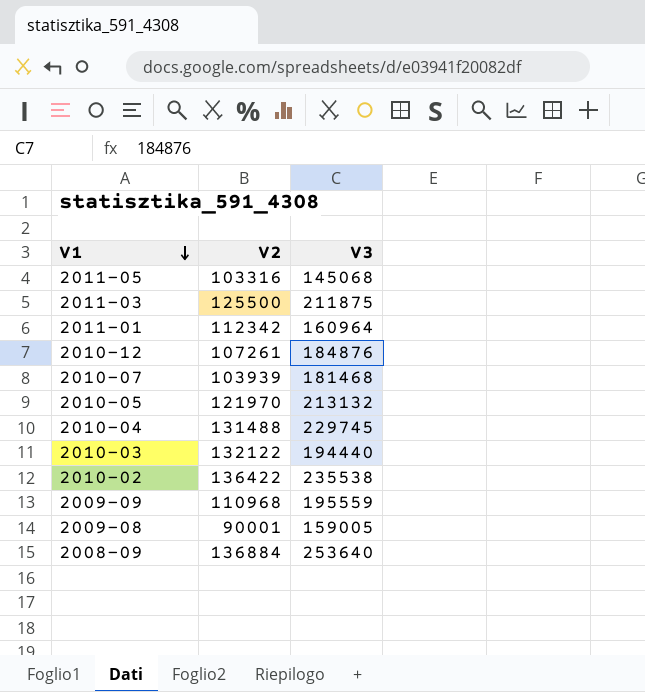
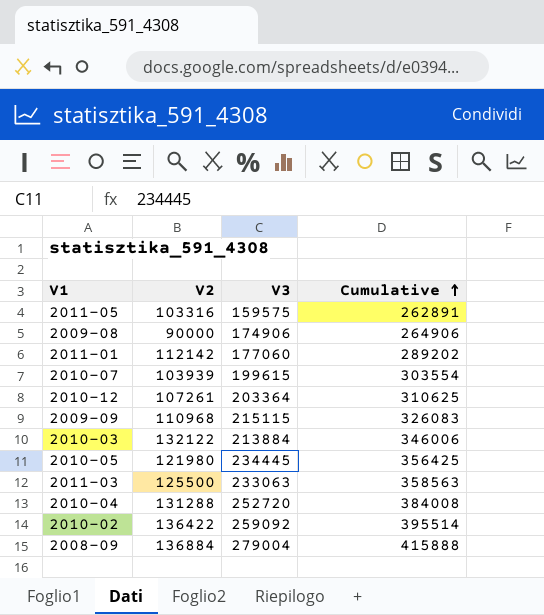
row order: V1 descending -> Cumulative ascending
column Cumulative | formula: none -> [V2] + [V3]
2011-05 | V3: 145068 -> 159575
2009-08 | V2: 90001 -> 90000
2009-08 | V3: 159005 -> 174906
2011-01 | V2: 112342 -> 112142
2011-01 | V3: 160964 -> 177060
2010-07 | V3: 181468 -> 199615
2010-12 | V3: 184876 -> 203364
2009-09 | V3: 195559 -> 215115
2010-03 | V3: 194440 -> 213884
2010-05 | V2: 121970 -> 121980
2010-05 | V3: 213132 -> 234445
2011-03 | V3: 211875 -> 233063
2010-04 | V2: 131488 -> 131288
2010-04 | V3: 229745 -> 252720
2010-02 | V3: 235538 -> 259092
2008-09 | V3: 253640 -> 279004

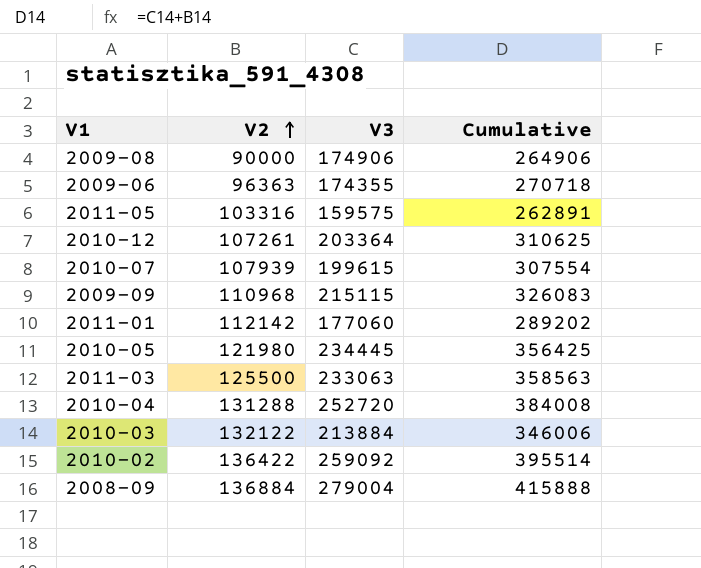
row order: Cumulative ascending -> V2 ascending
row 2009-06: none -> 96363 | 174355 | 270718
2010-07 | V2: 103939 -> 107939
2010-07 | Cumulative: 303554 -> 307554

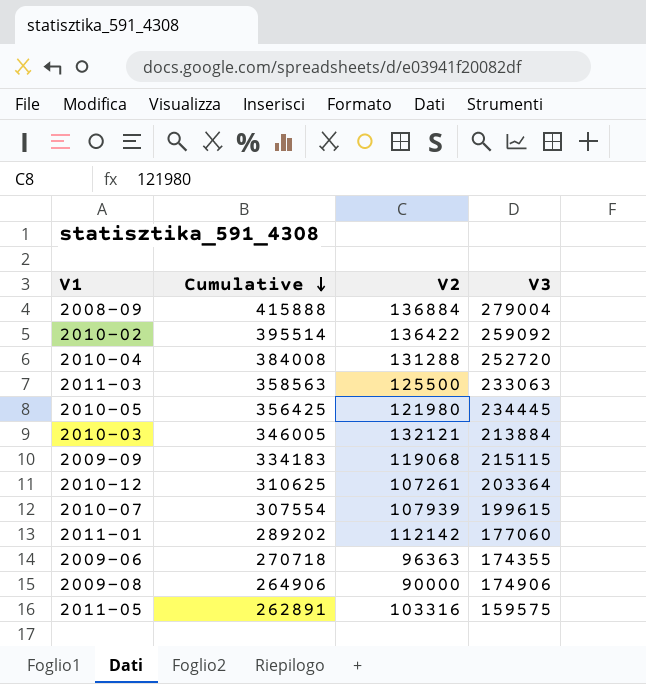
row order: V2 ascending -> Cumulative descending
column Cumulative | position: 4 -> 2
2010-03 | Cumulative: 346006 -> 346005
2010-03 | V2: 132122 -> 132121
2009-09 | Cumulative: 326083 -> 334183
2009-09 | V2: 110968 -> 119068

